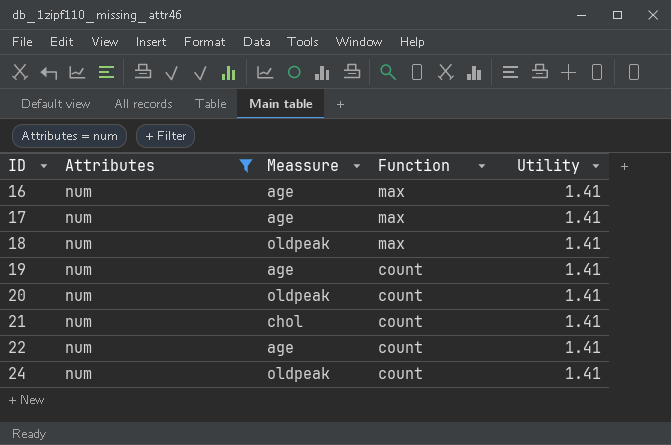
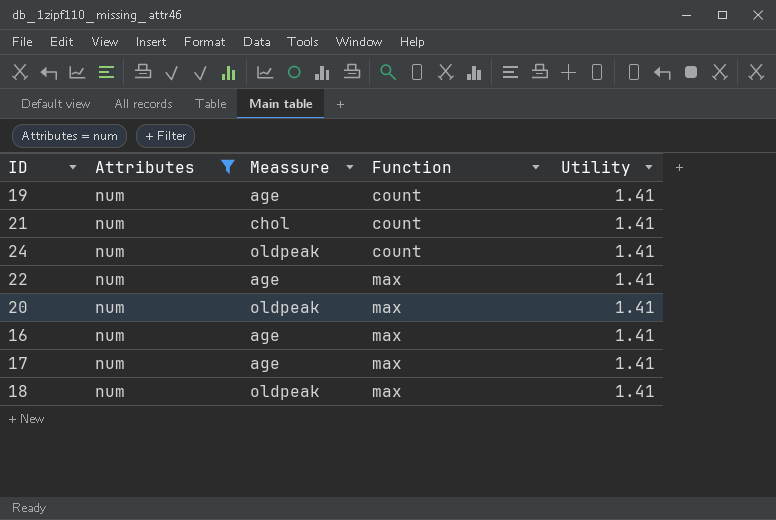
row order: ID ascending -> Function ascending
22 | Function: count -> max
20 | Function: count -> max

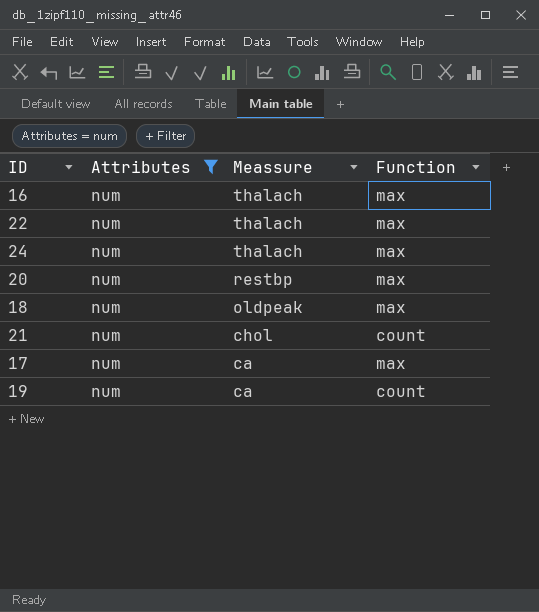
row order: Function ascending -> Meassure descending
column Utility | position: 5 -> none
16 | Meassure: age -> thalach
22 | Meassure: age -> thalach
24 | Meassure: oldpeak -> thalach
24 | Function: count -> max
20 | Meassure: oldpeak -> restbp
17 | Meassure: age -> ca
19 | Meassure: age -> ca

